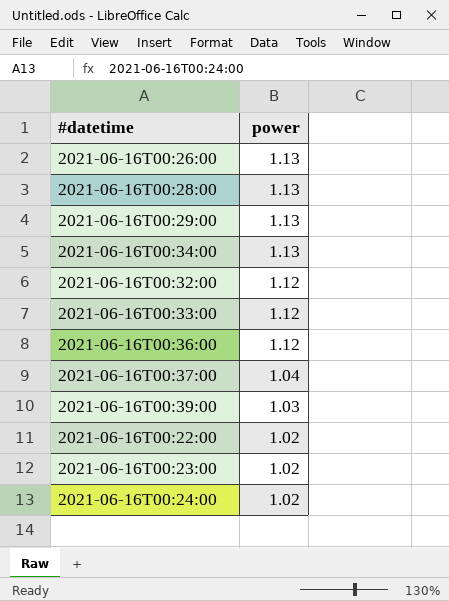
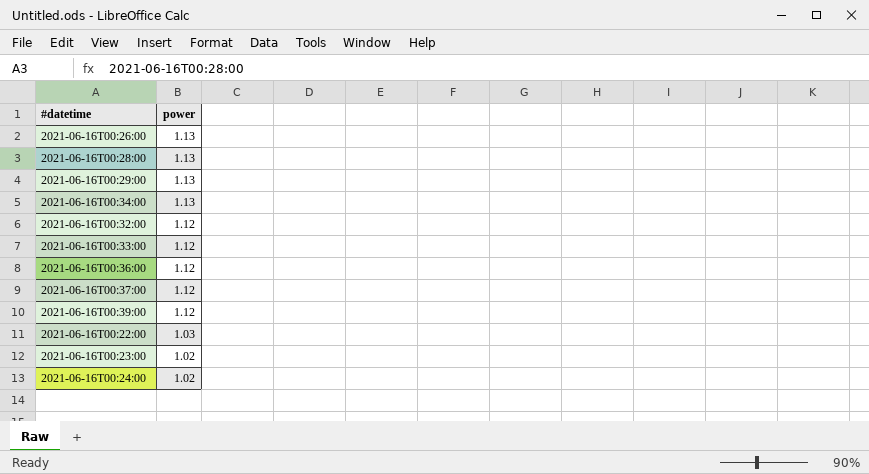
2021-06-16T00:37:00 | power: 1.04 -> 1.12
2021-06-16T00:39:00 | power: 1.03 -> 1.12
2021-06-16T00:22:00 | power: 1.02 -> 1.03

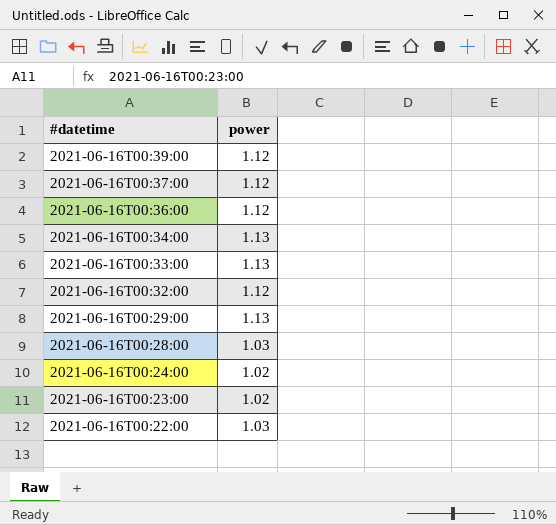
row order: power descending -> #datetime descending
row 2021-06-16T00:26:00: 1.13 -> none
2021-06-16T00:33:00 | power: 1.12 -> 1.13
2021-06-16T00:28:00 | power: 1.13 -> 1.03

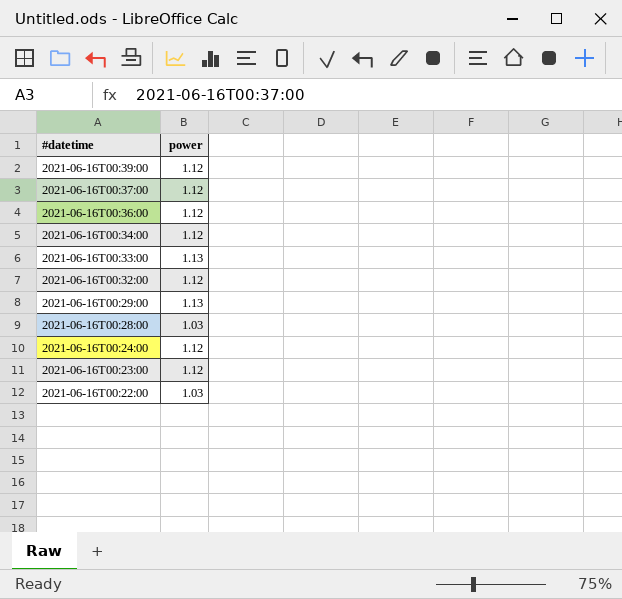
2021-06-16T00:34:00 | power: 1.13 -> 1.12
2021-06-16T00:24:00 | power: 1.02 -> 1.12
2021-06-16T00:23:00 | power: 1.02 -> 1.12

